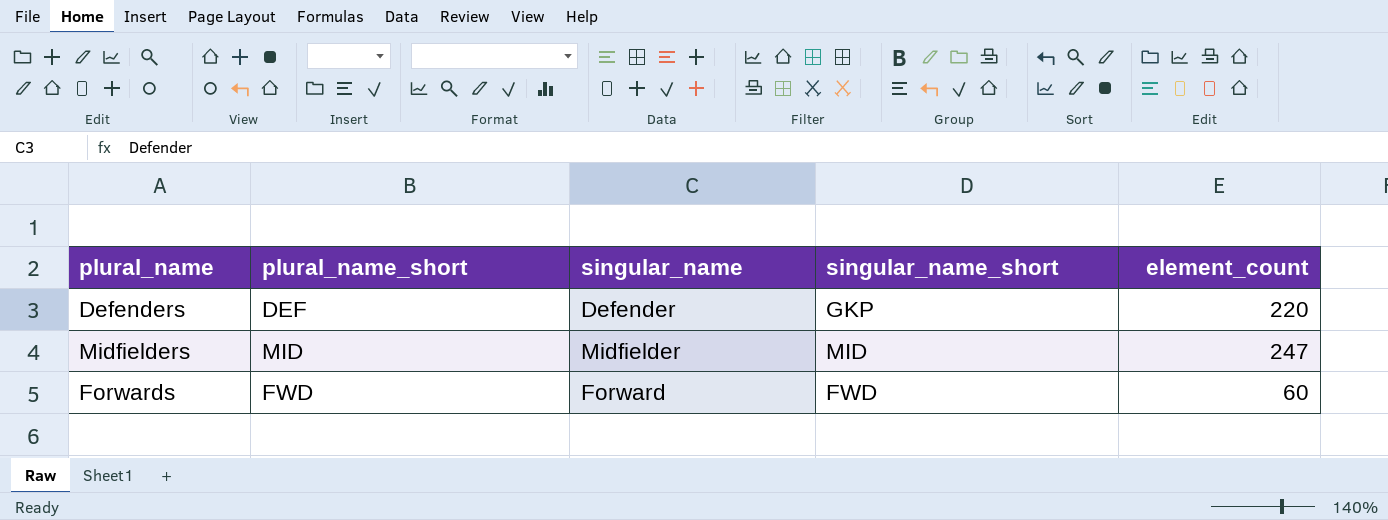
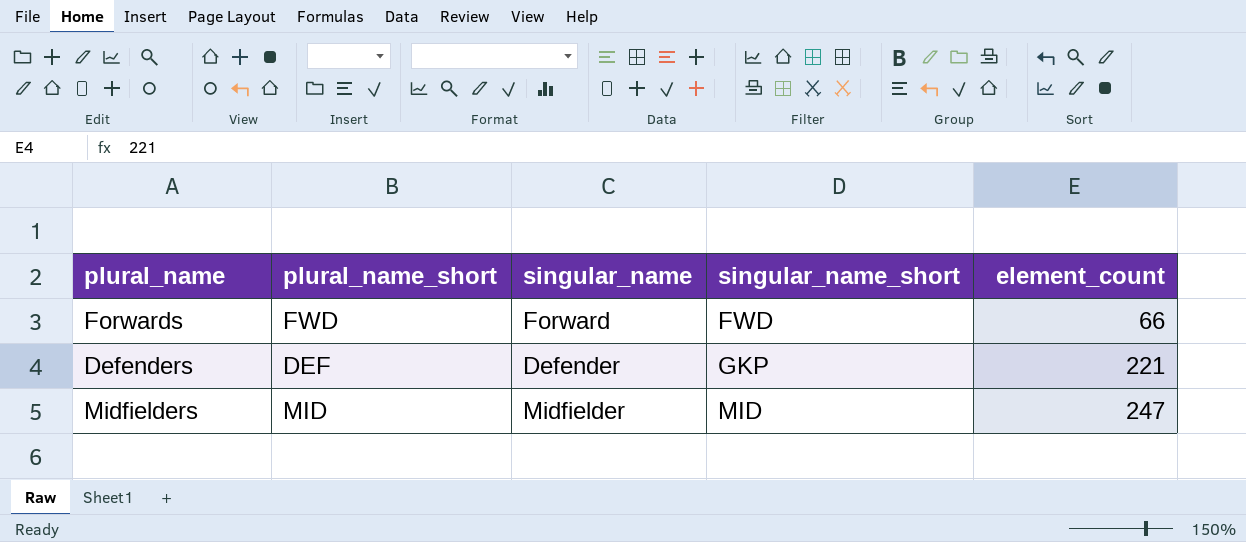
row order: none -> singular_name_short ascending
Forwards | element_count: 60 -> 66
Defenders | element_count: 220 -> 221

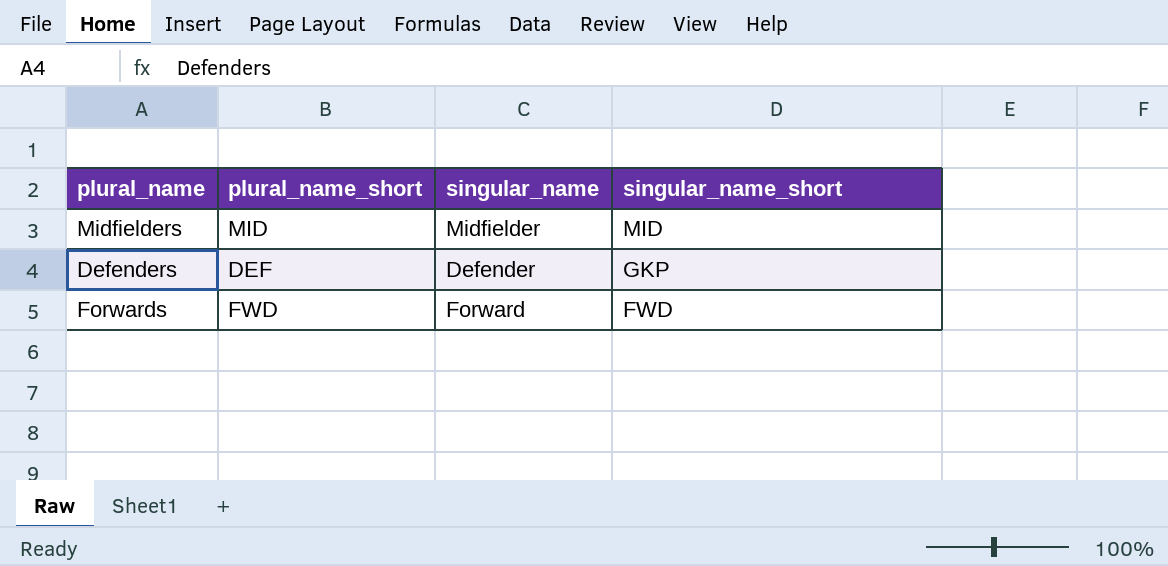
row order: singular_name_short ascending -> singular_name_short descending
column element_count | position: 5 -> none

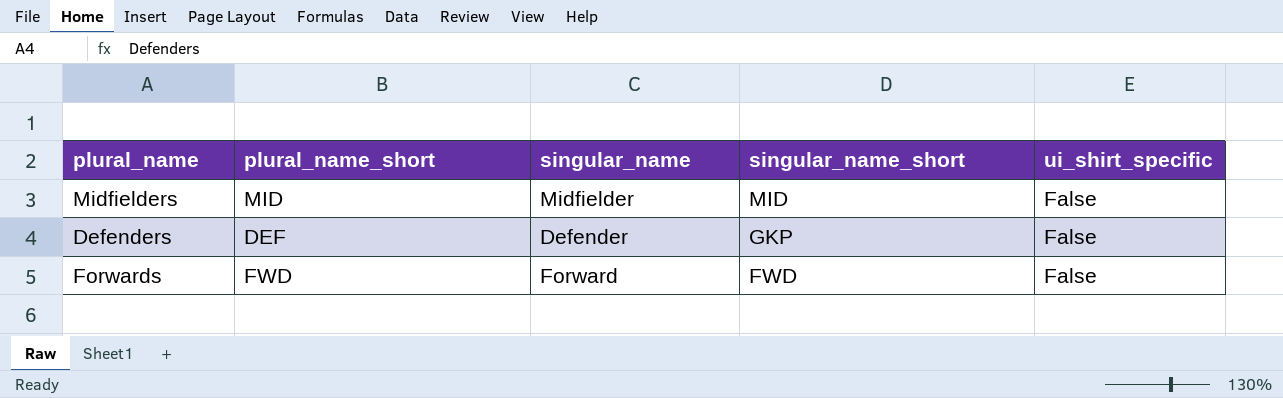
column ui_shirt_specific | position: none -> 5

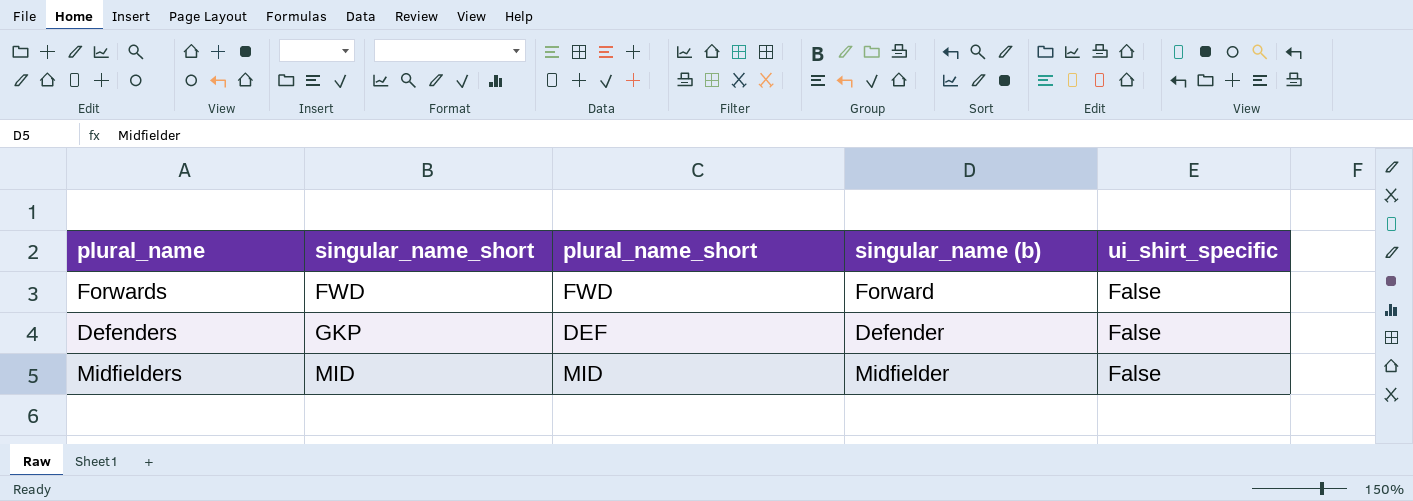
row order: singular_name_short descending -> singular_name_short ascending
column singular_name_short | position: 4 -> 2
column name: singular_name -> singular_name (b)

